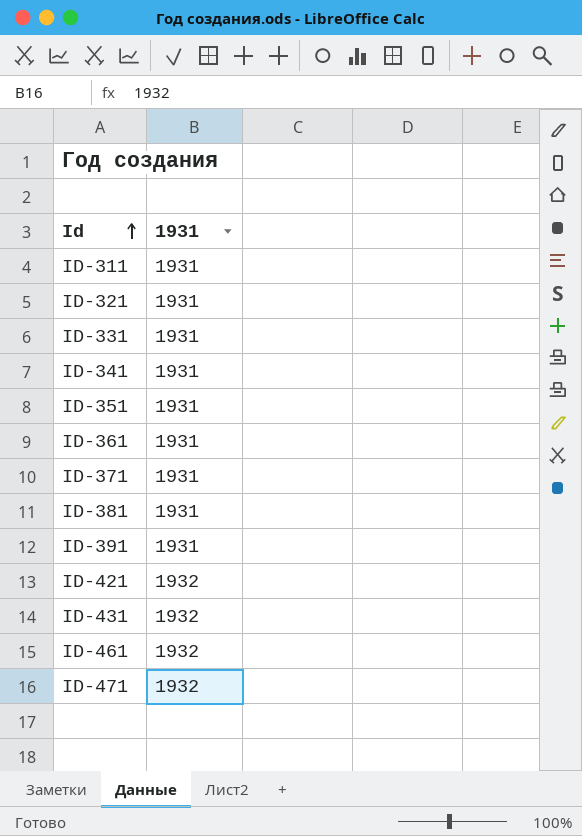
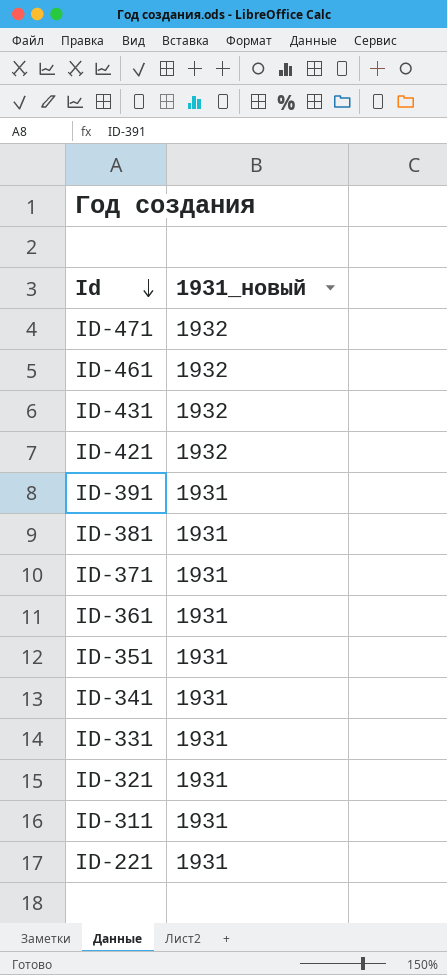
row order: Id ascending -> Id descending
column name: 1931 -> 1931_новый
row ID-221: none -> 1931

